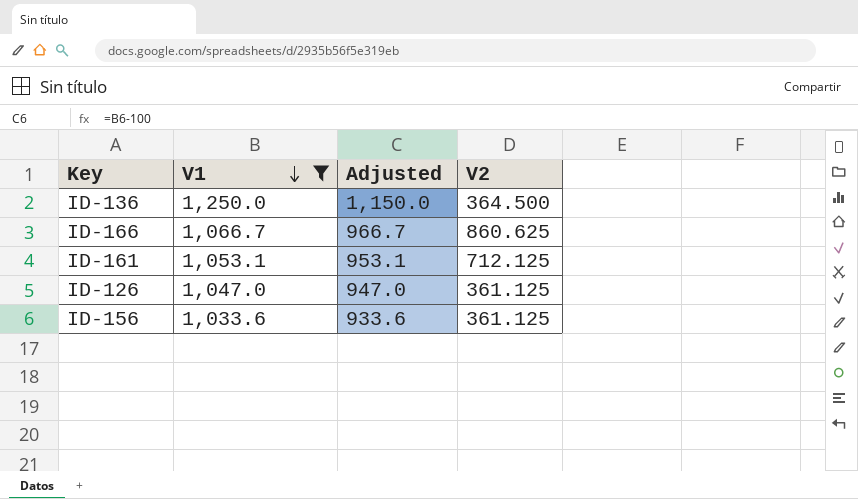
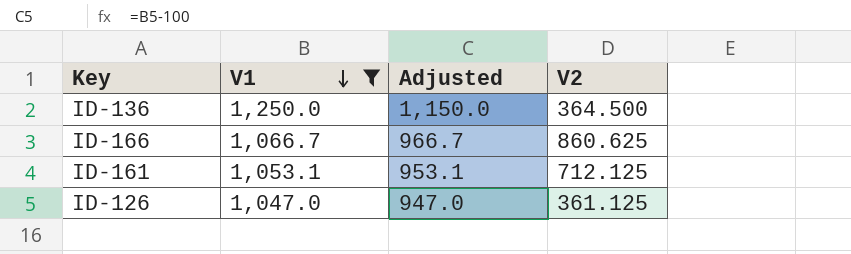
row ID-156: 1,033.6 | 933.6 | 361.125 -> none

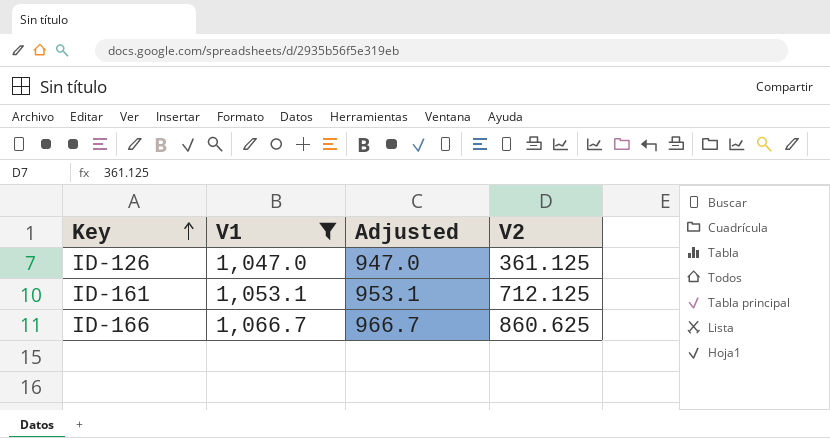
row order: V1 descending -> Key ascending
row ID-136: 1,250.0 | 1,150.0 | 364.500 -> none

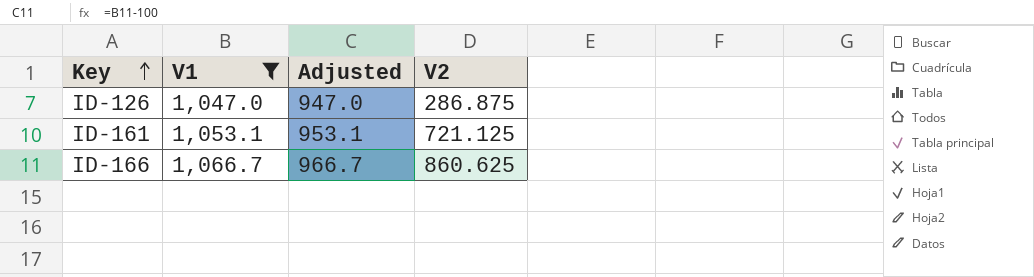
ID-126 | V2: 361.125 -> 286.875
ID-161 | V2: 712.125 -> 721.125

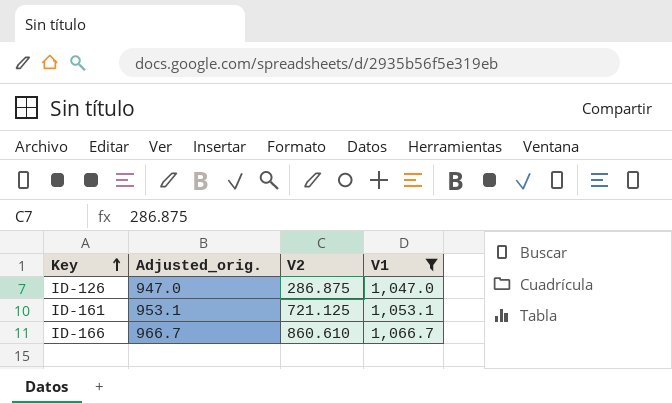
column name: Adjusted -> Adjusted_orig.
column V1 | position: 2 -> 4
ID-166 | V2: 860.625 -> 860.610

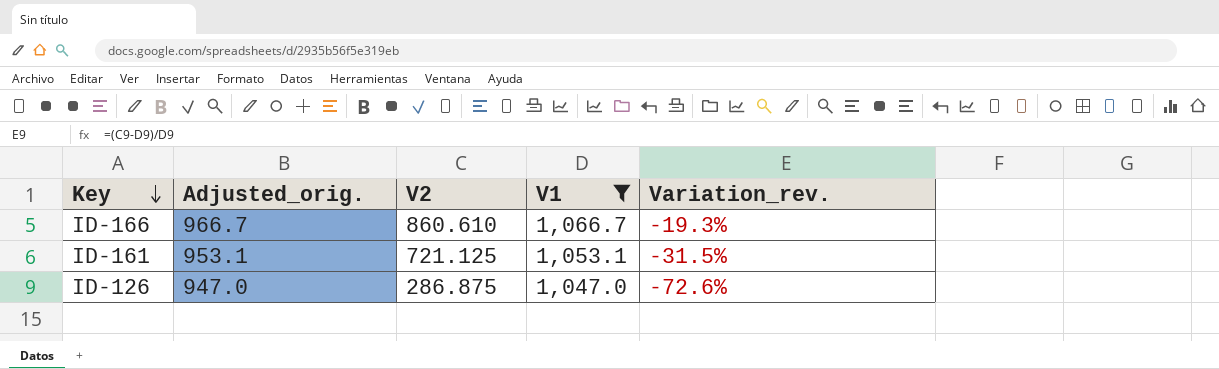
row order: Key ascending -> Key descending
column Variation_rev. | formula: none -> ([V2] - [V1]) / [V1]

